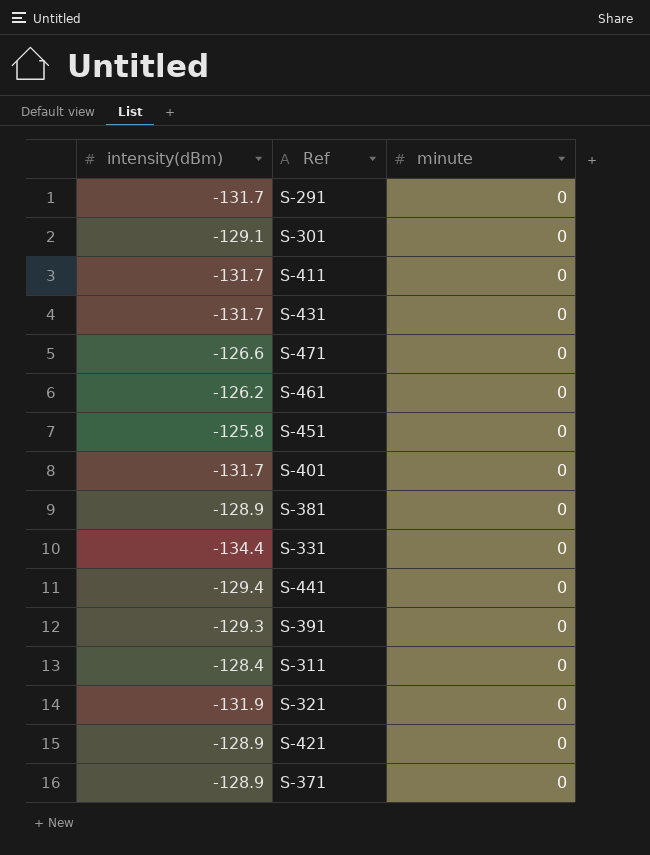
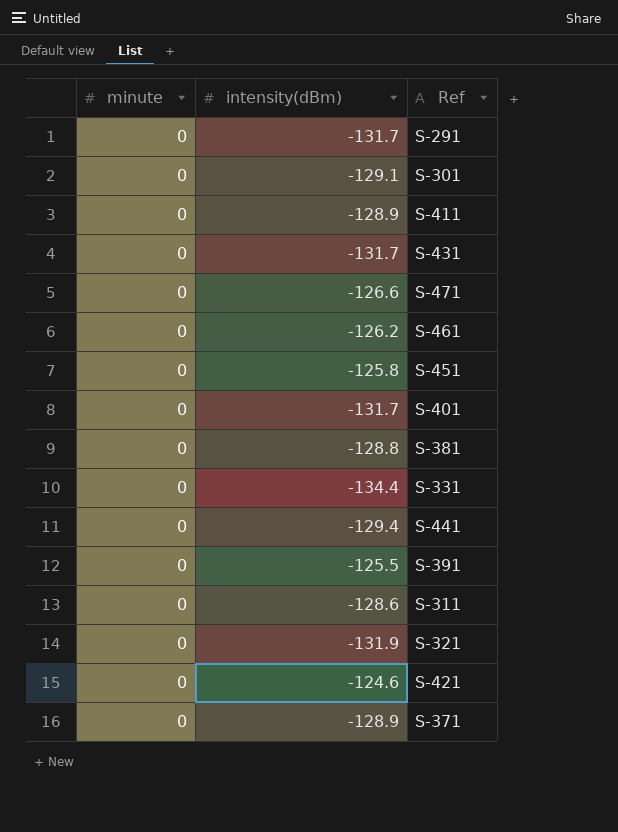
column minute | position: 3 -> 1
S-411 | intensity(dBm): -131.7 -> -128.9
S-381 | intensity(dBm): -128.9 -> -128.8
S-391 | intensity(dBm): -129.3 -> -125.5
S-311 | intensity(dBm): -128.4 -> -128.6
S-421 | intensity(dBm): -128.9 -> -124.6

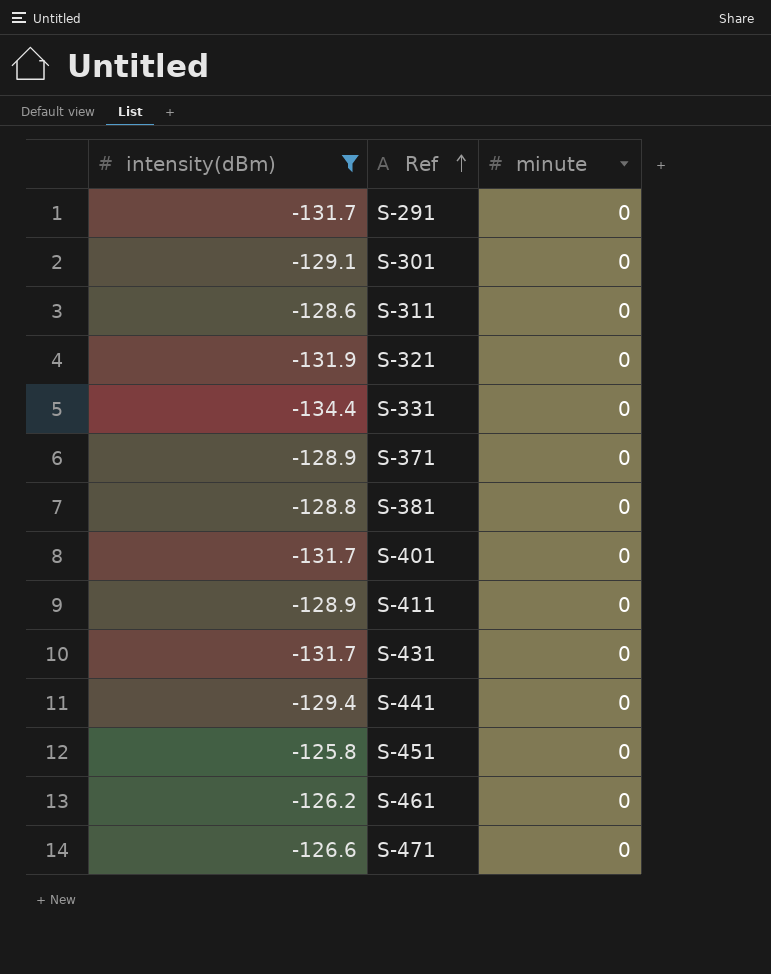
filter: none -> intensity(dBm) <= -125.8
row order: none -> Ref ascending
column minute | position: 1 -> 3

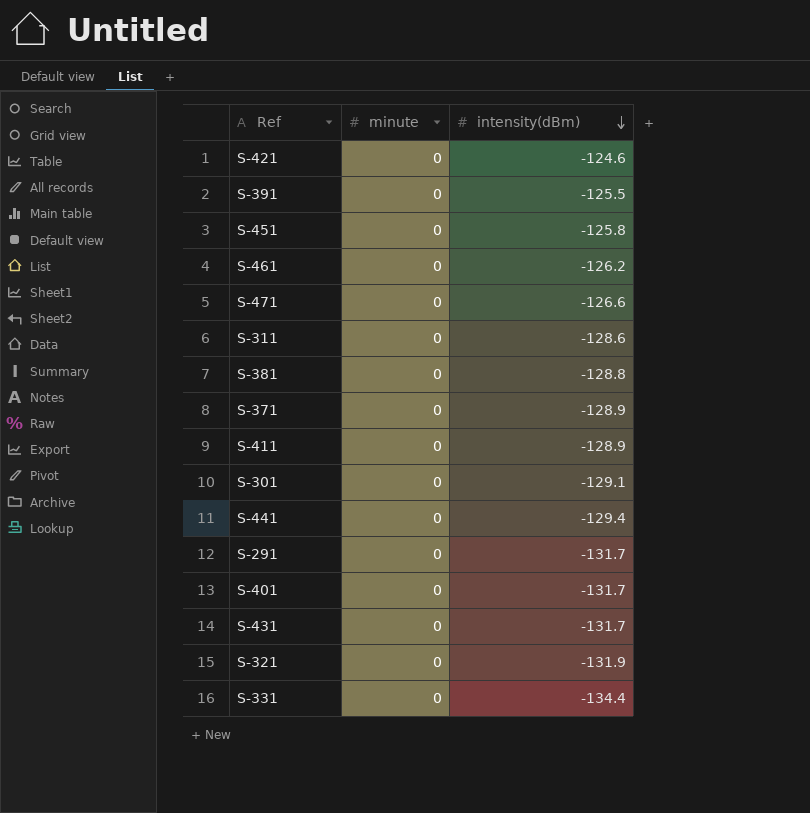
filter: intensity(dBm) <= -125.8 -> none
row order: Ref ascending -> intensity(dBm) descending
column intensity(dBm) | position: 1 -> 3

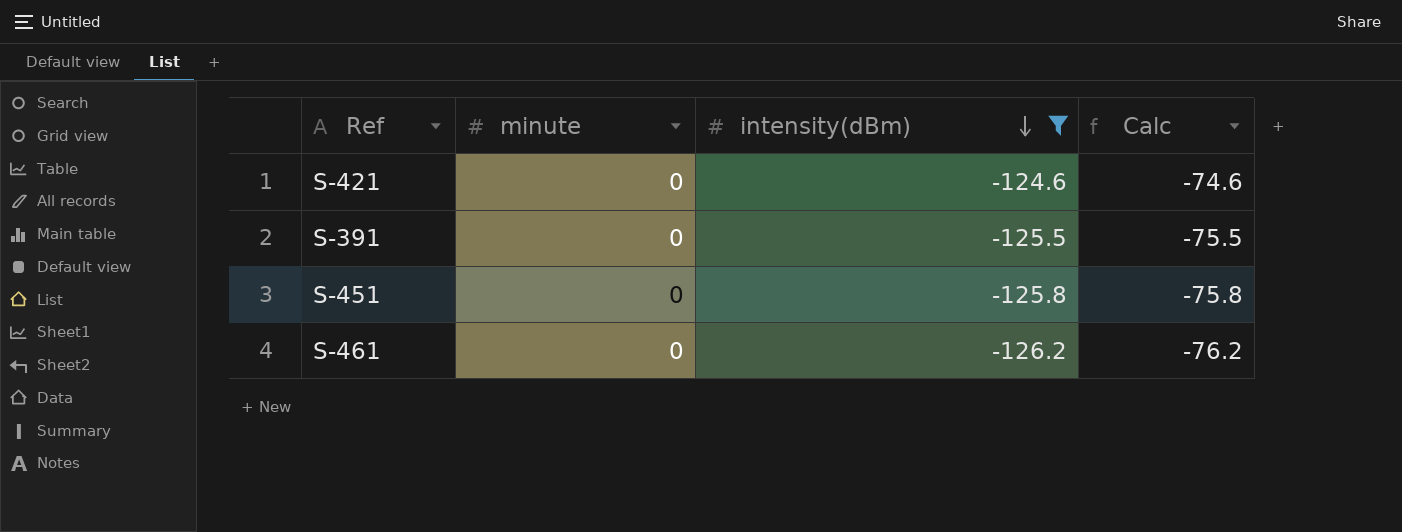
filter: none -> intensity(dBm) >= -126.2
column Calc | formula: none -> [intensity(dBm)] + 50

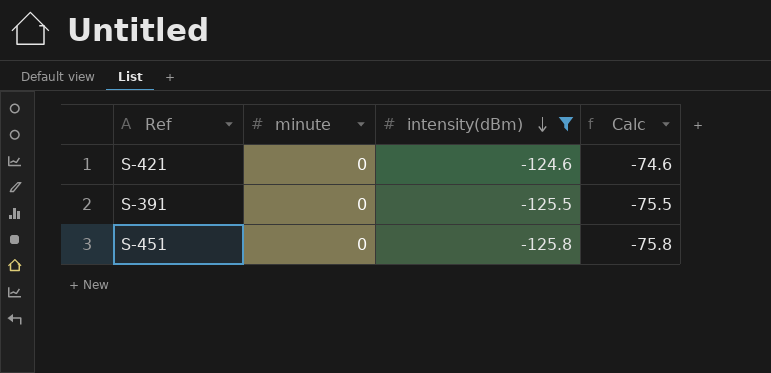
row S-461: 0 | -126.2 | -76.2 -> none

